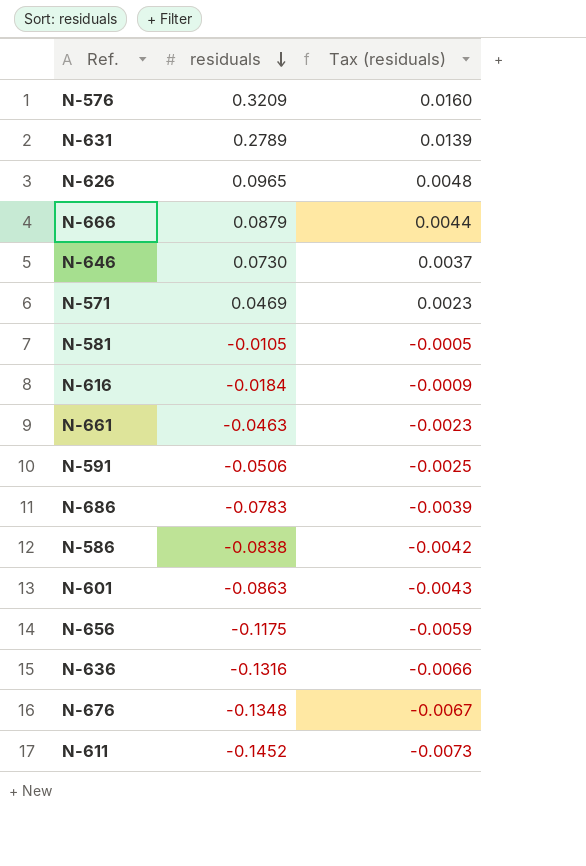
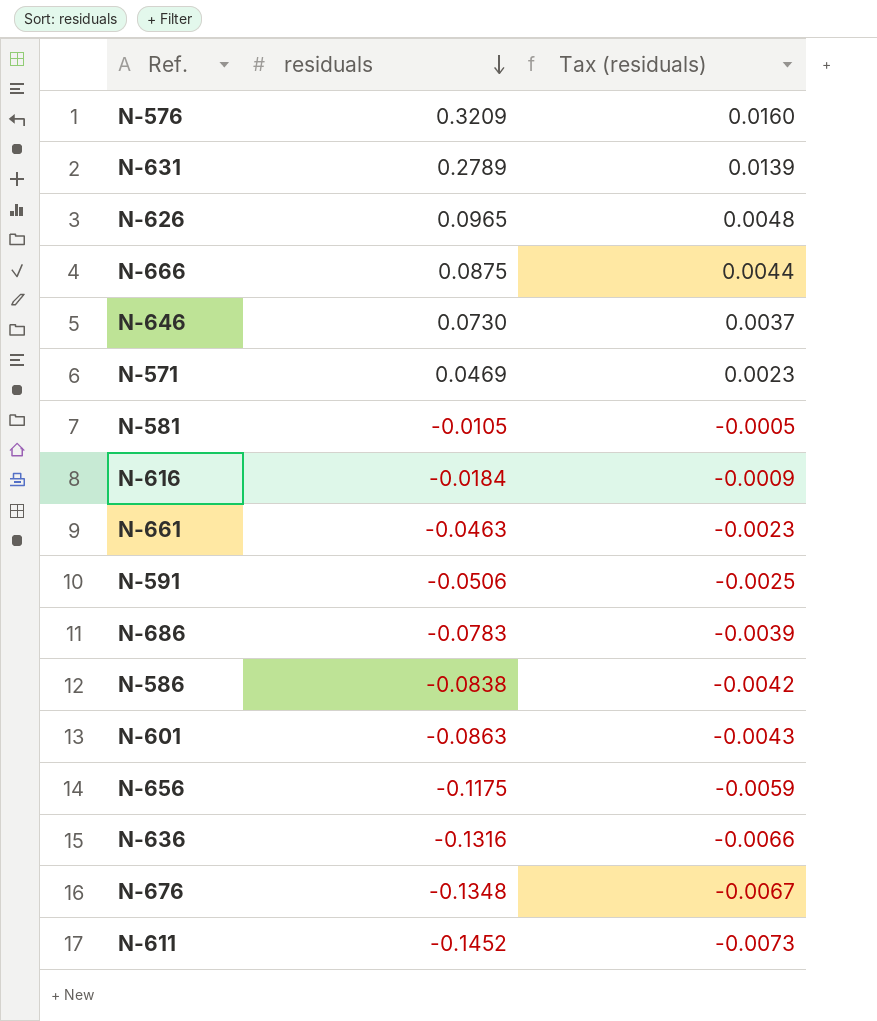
N-666 | residuals: 0.0879 -> 0.0875

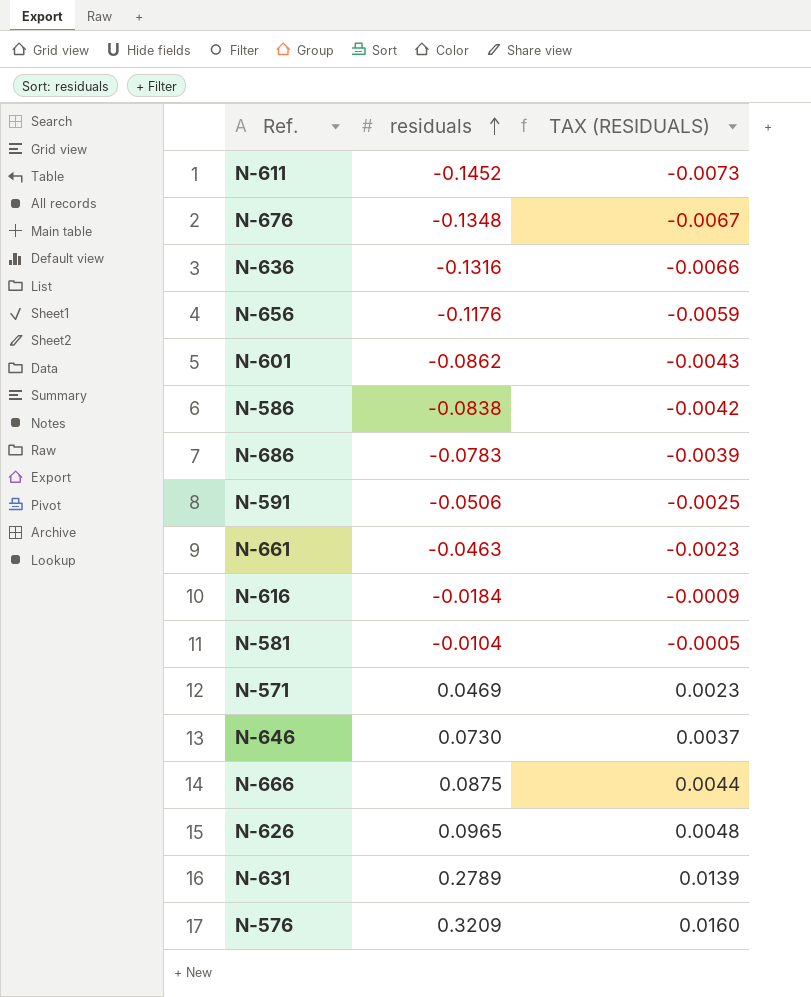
row order: residuals descending -> residuals ascending
column name: Tax (residuals) -> TAX (RESIDUALS)
N-656 | residuals: -0.1175 -> -0.1176
N-601 | residuals: -0.0863 -> -0.0862
N-581 | residuals: -0.0105 -> -0.0104

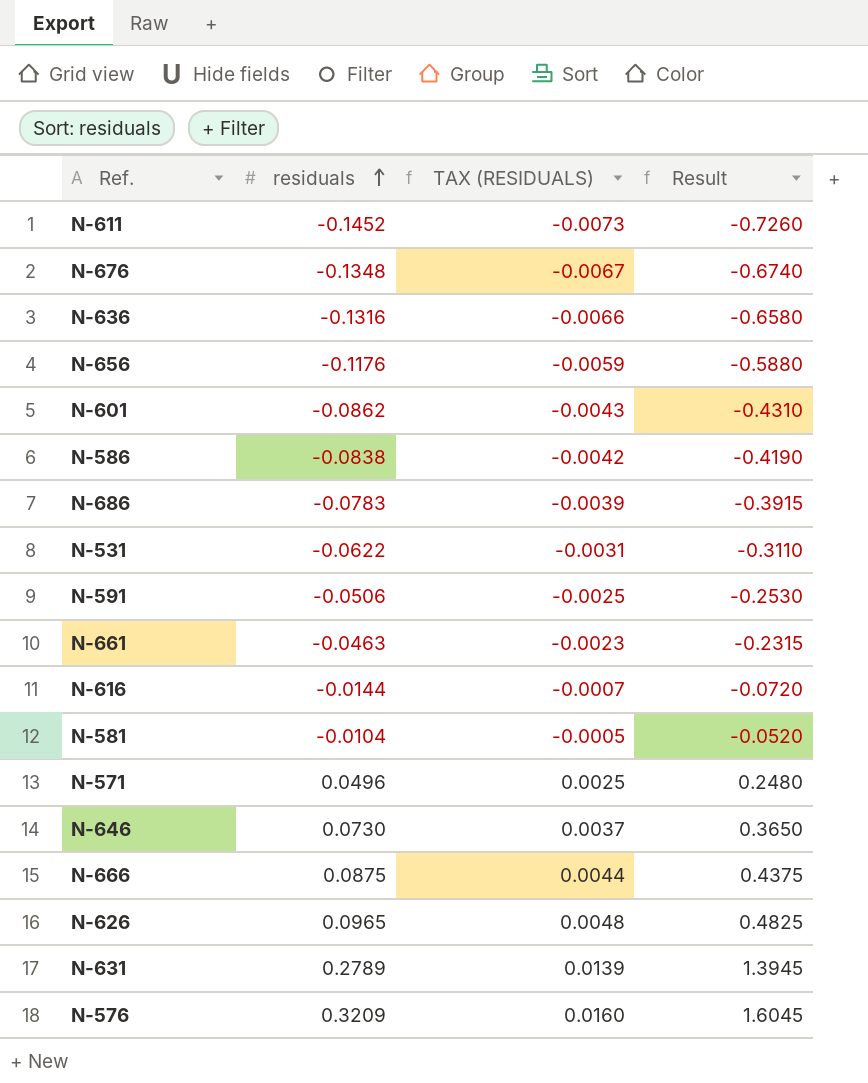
column Result | formula: none -> [residuals] * 5
row N-531: none -> -0.0622 | -0.0031 | -0.3110
N-616 | residuals: -0.0184 -> -0.0144
N-616 | TAX (RESIDUALS): -0.0009 -> -0.0007
N-571 | residuals: 0.0469 -> 0.0496
N-571 | TAX (RESIDUALS): 0.0023 -> 0.0025

